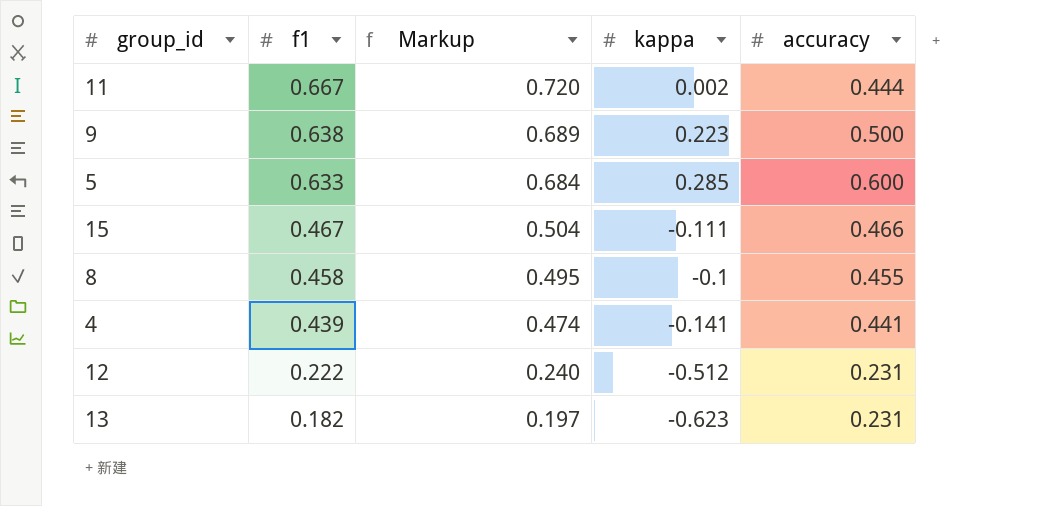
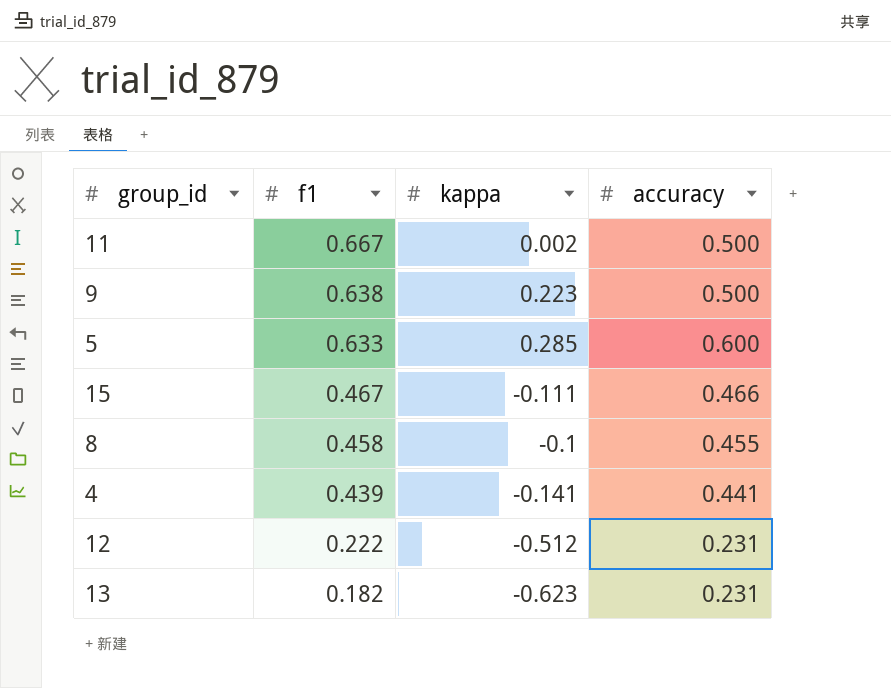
column Markup | formula: [f1] * 1.08 -> none
11 | accuracy: 0.444 -> 0.500

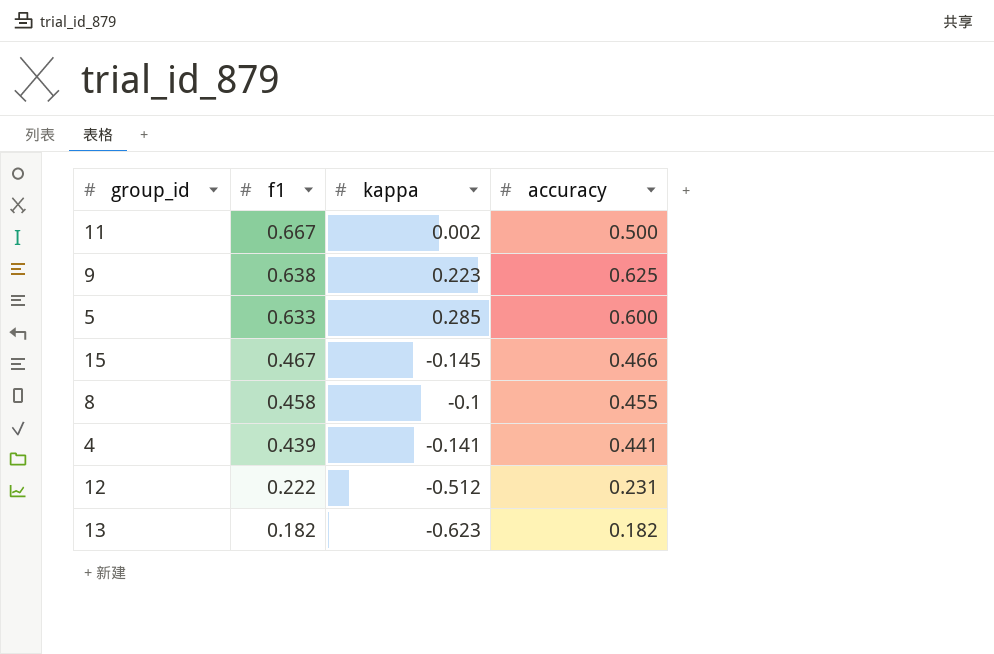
9 | accuracy: 0.500 -> 0.625
15 | kappa: -0.111 -> -0.145
13 | accuracy: 0.231 -> 0.182

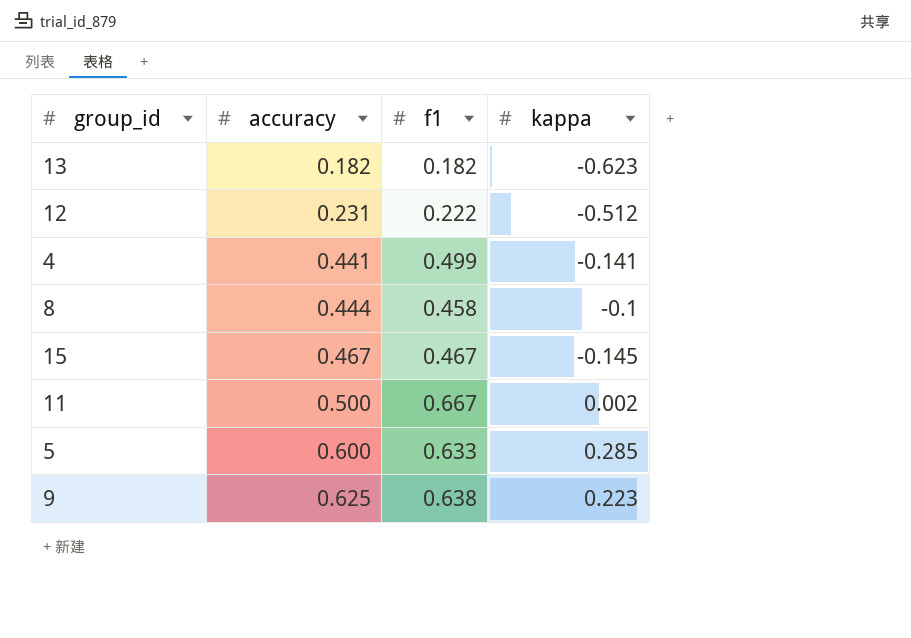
row order: f1 descending -> accuracy ascending
column accuracy | position: 4 -> 2
4 | f1: 0.439 -> 0.499
8 | accuracy: 0.455 -> 0.444
15 | accuracy: 0.466 -> 0.467

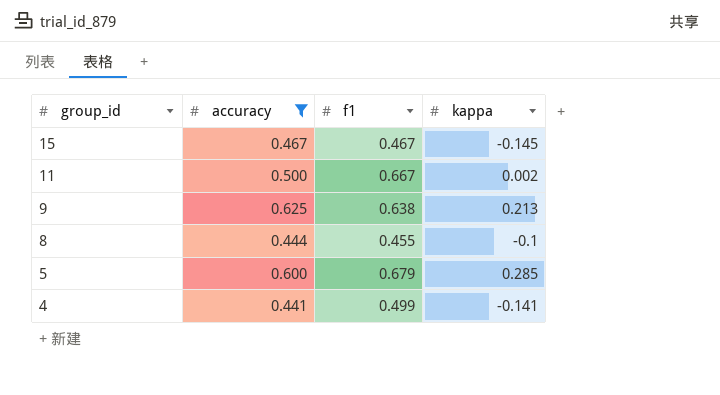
filter: none -> accuracy >= 0.441
row order: accuracy ascending -> group_id descending
9 | kappa: 0.223 -> 0.213
8 | f1: 0.458 -> 0.455
5 | f1: 0.633 -> 0.679

